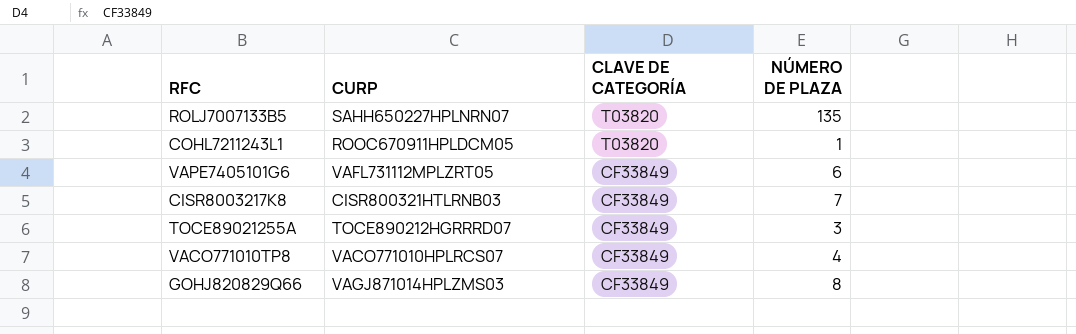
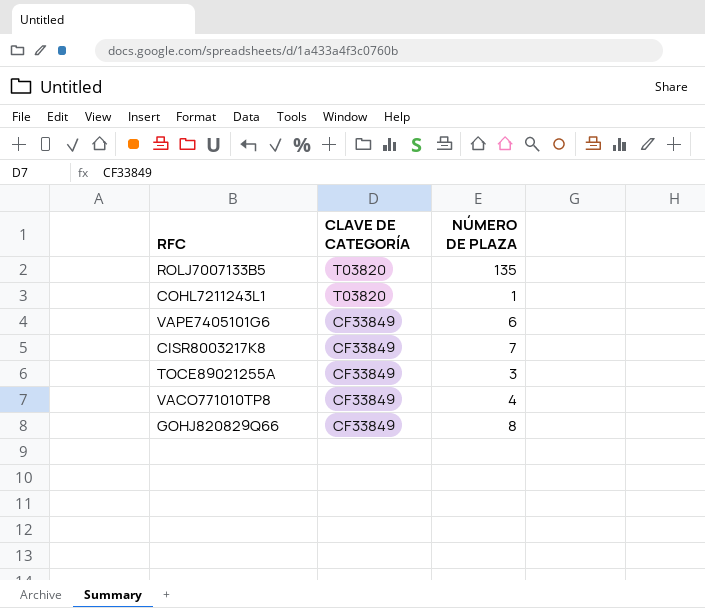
column CURP | position: 2 -> none

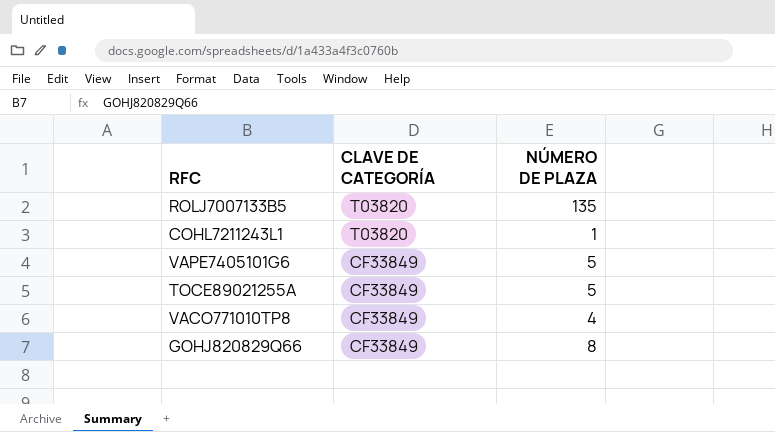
row CISR8003217K8: CF33849 | 7 -> none
VAPE7405101G6 | NÚMERO DE PLAZA: 6 -> 5
TOCE89021255A | NÚMERO DE PLAZA: 3 -> 5

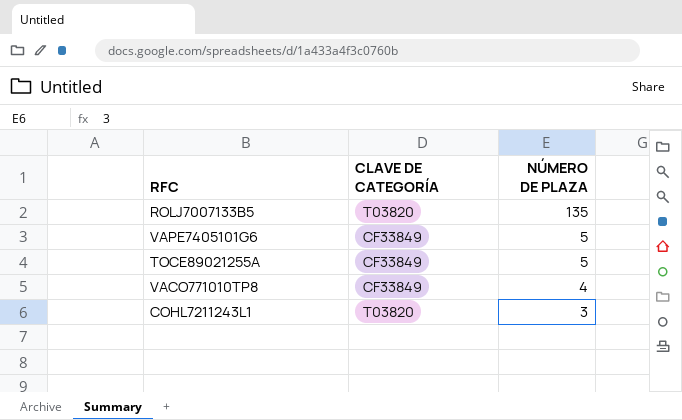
row order: CLAVE DE CATEGORÍA descending -> NÚMERO DE PLAZA descending
row GOHJ820829Q66: CF33849 | 8 -> none
COHL7211243L1 | NÚMERO DE PLAZA: 1 -> 3

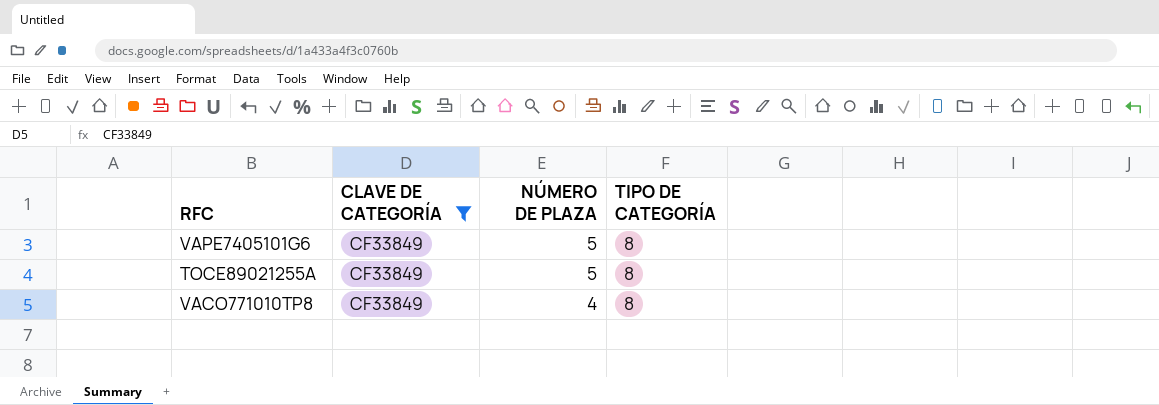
filter: none -> CLAVE DE CATEGORÍA = CF33849
column TIPO DE CATEGORÍA | position: none -> 4

